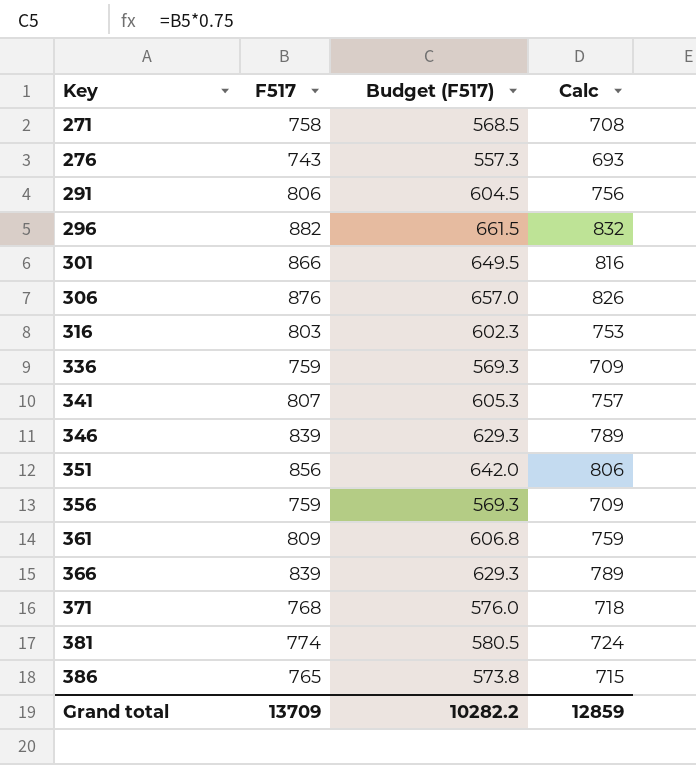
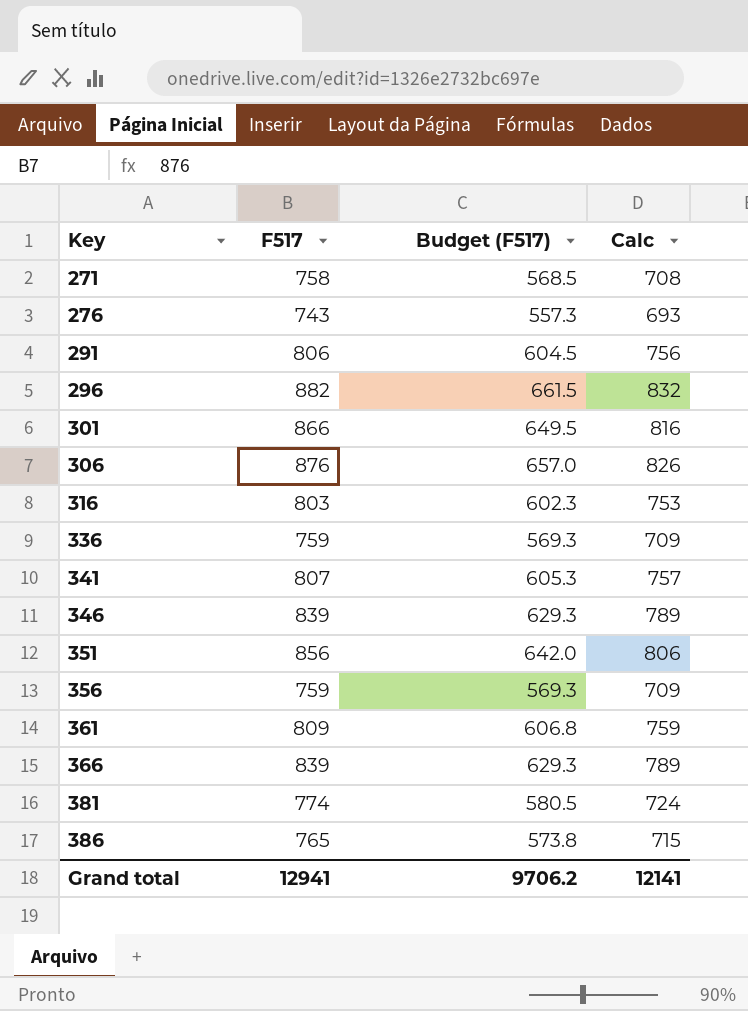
row 371: 768 | 576.0 | 718 -> none
Grand total | F517: 13709 -> 12941
Grand total | Budget (F517): 10282.2 -> 9706.2
Grand total | Calc: 12859 -> 12141

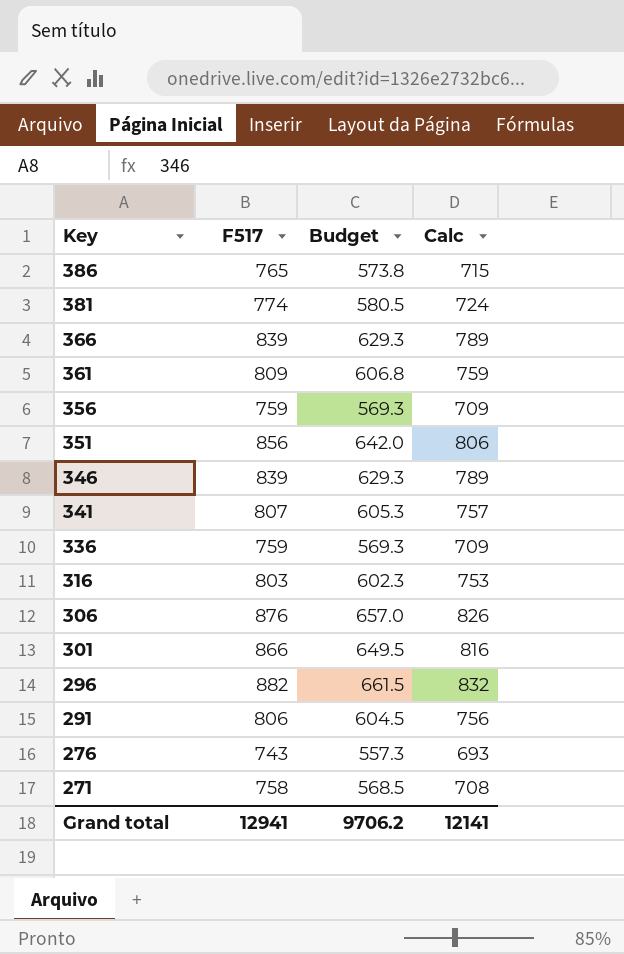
row order: Key ascending -> Key descending
column name: Budget (F517) -> Budget

